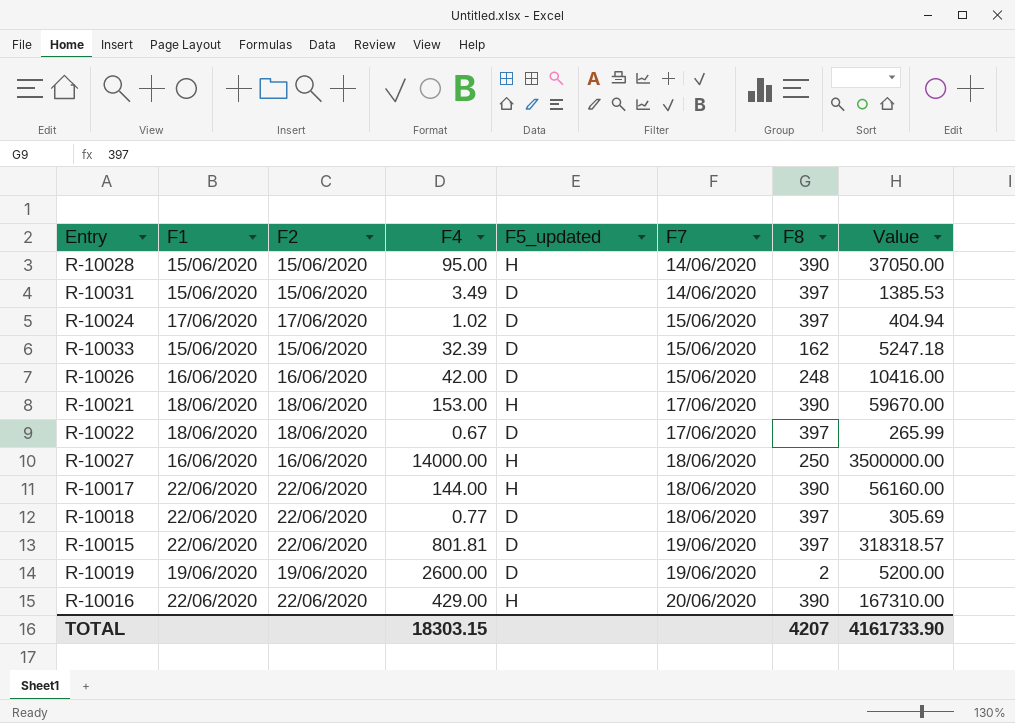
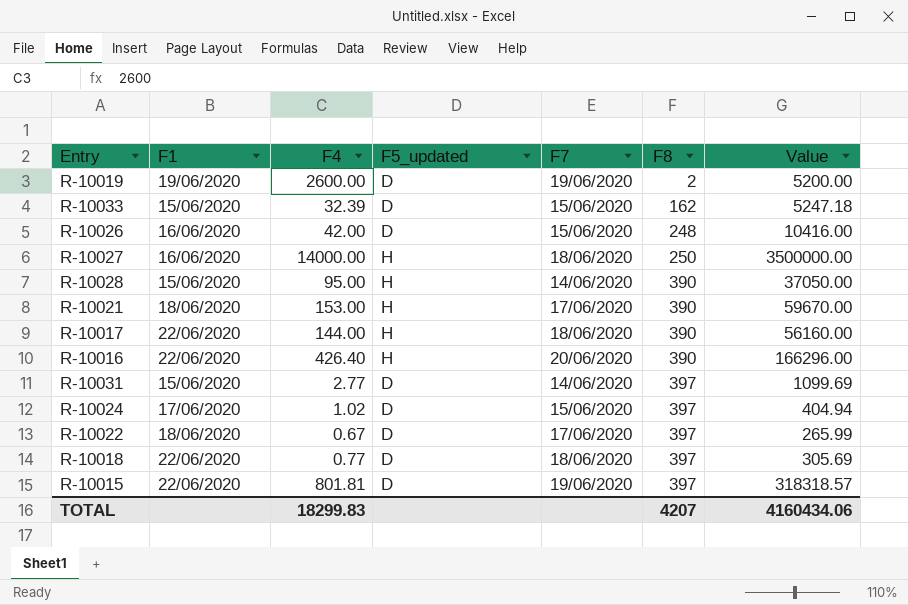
row order: F7 ascending -> F8 ascending
column F2 | position: 3 -> none
R-10016 | F4: 429.00 -> 426.40
R-10016 | Value: 167310.00 -> 166296.00
R-10031 | F4: 3.49 -> 2.77
R-10031 | Value: 1385.53 -> 1099.69
TOTAL | F4: 18303.15 -> 18299.83
TOTAL | Value: 4161733.90 -> 4160434.06

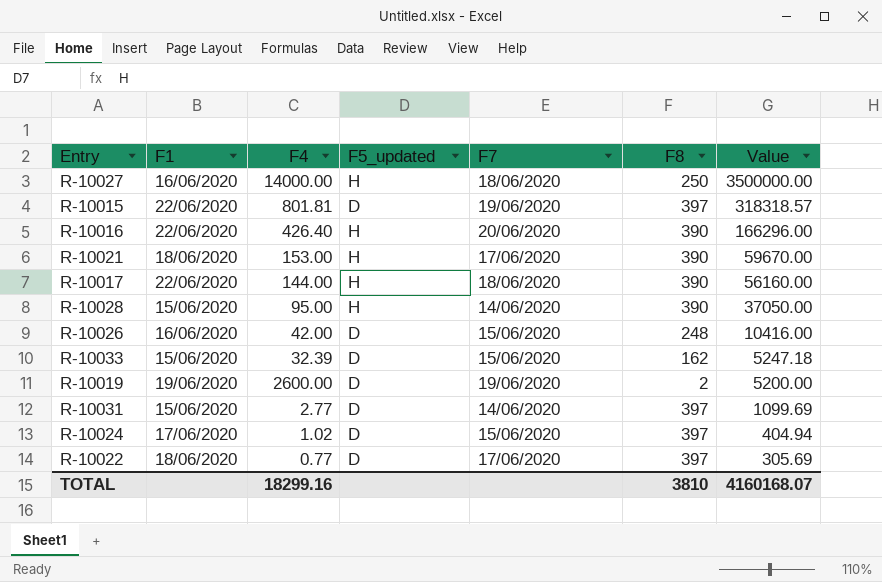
row order: F8 ascending -> Value descending
row R-10018: 22/06/2020 | 0.77 | D | 18/06/2020 | 397 | 305.69 -> none
R-10022 | F4: 0.67 -> 0.77
R-10022 | Value: 265.99 -> 305.69
TOTAL | F4: 18299.83 -> 18299.16
TOTAL | F8: 4207 -> 3810
TOTAL | Value: 4160434.06 -> 4160168.07

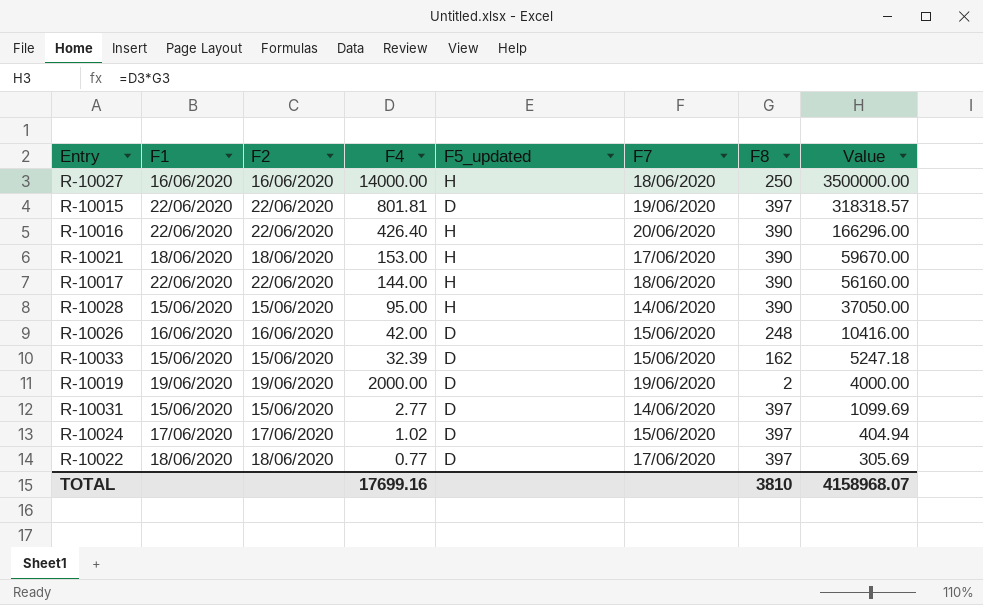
column F2 | position: none -> 3
R-10019 | F4: 2600.00 -> 2000.00
R-10019 | Value: 5200.00 -> 4000.00
TOTAL | F4: 18299.16 -> 17699.16
TOTAL | Value: 4160168.07 -> 4158968.07

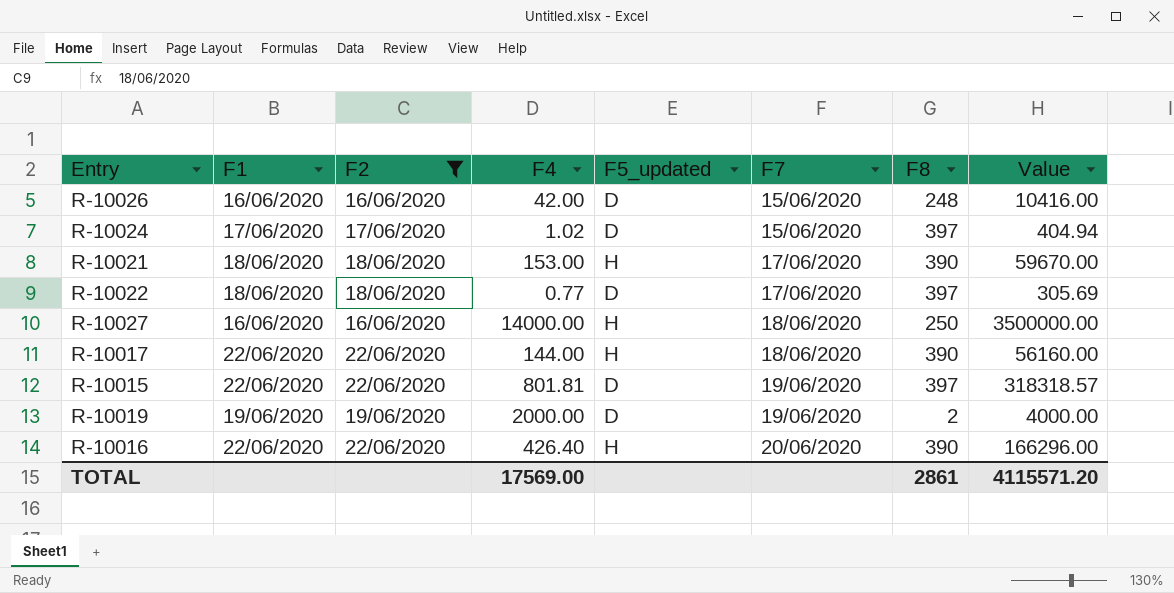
filter: none -> F2 != 15/06/2020
row order: Value descending -> F7 ascending
TOTAL | F4: 17699.16 -> 17569.00
TOTAL | F8: 3810 -> 2861
TOTAL | Value: 4158968.07 -> 4115571.20

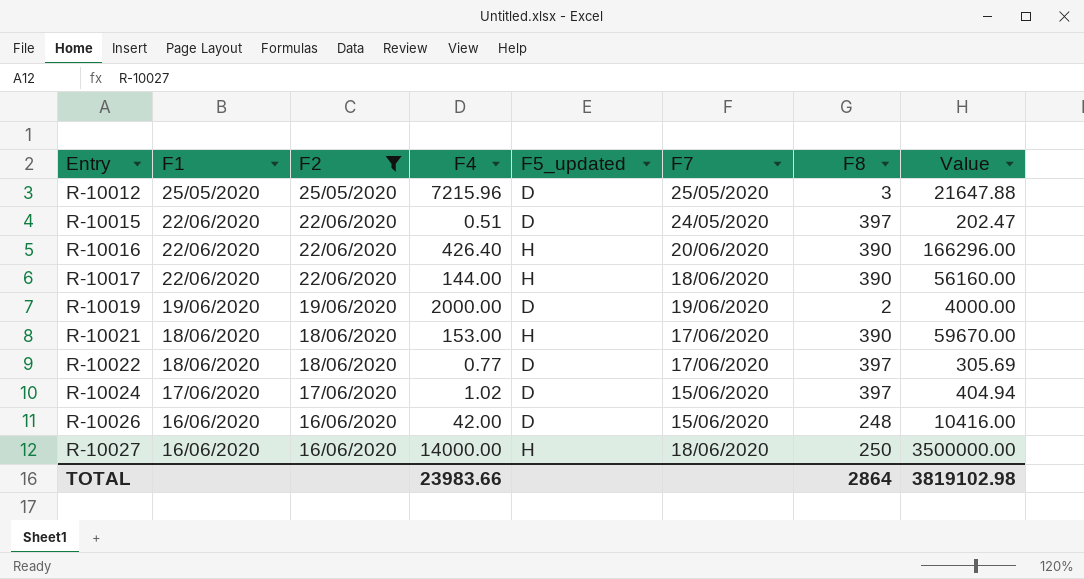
row order: F7 ascending -> Entry ascending
row R-10012: none -> 25/05/2020 | 25/05/2020 | 7215.96 | D | 25/05/2020 | 3 | 21647.88
R-10015 | F4: 801.81 -> 0.51
R-10015 | F7: 19/06/2020 -> 24/05/2020
R-10015 | Value: 318318.57 -> 202.47
TOTAL | F4: 17569.00 -> 23983.66
TOTAL | F8: 2861 -> 2864
TOTAL | Value: 4115571.20 -> 3819102.98

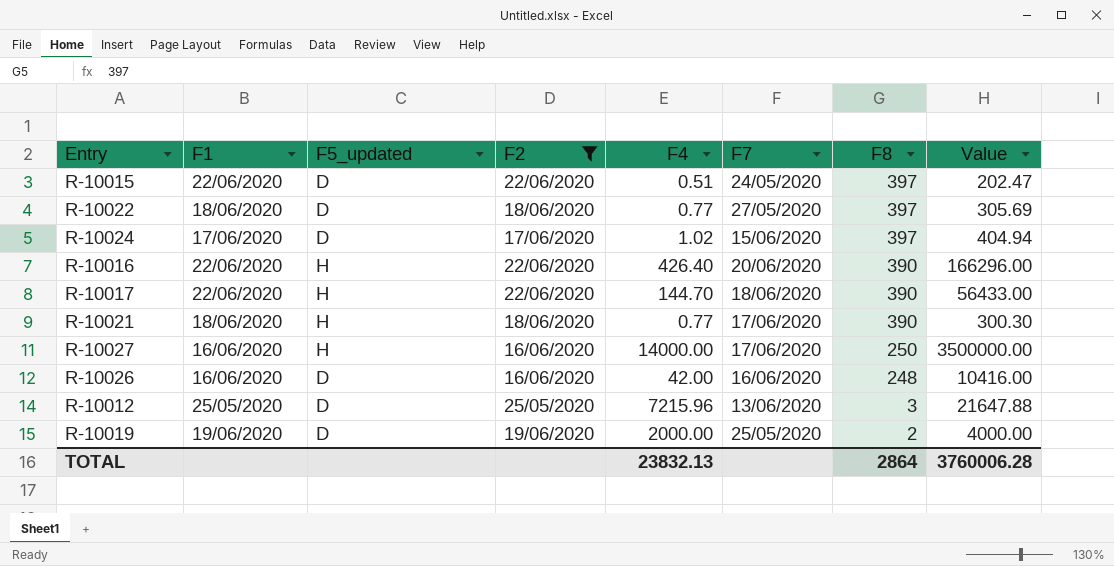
row order: Entry ascending -> F8 descending
column F5_updated | position: 5 -> 3
R-10022 | F7: 17/06/2020 -> 27/05/2020
R-10017 | F4: 144.00 -> 144.70
R-10017 | Value: 56160.00 -> 56433.00
R-10021 | F4: 153.00 -> 0.77
R-10021 | Value: 59670.00 -> 300.30
R-10027 | F7: 18/06/2020 -> 17/06/2020
R-10026 | F7: 15/06/2020 -> 16/06/2020
R-10012 | F7: 25/05/2020 -> 13/06/2020
R-10019 | F7: 19/06/2020 -> 25/05/2020
TOTAL | F4: 23983.66 -> 23832.13
TOTAL | Value: 3819102.98 -> 3760006.28

